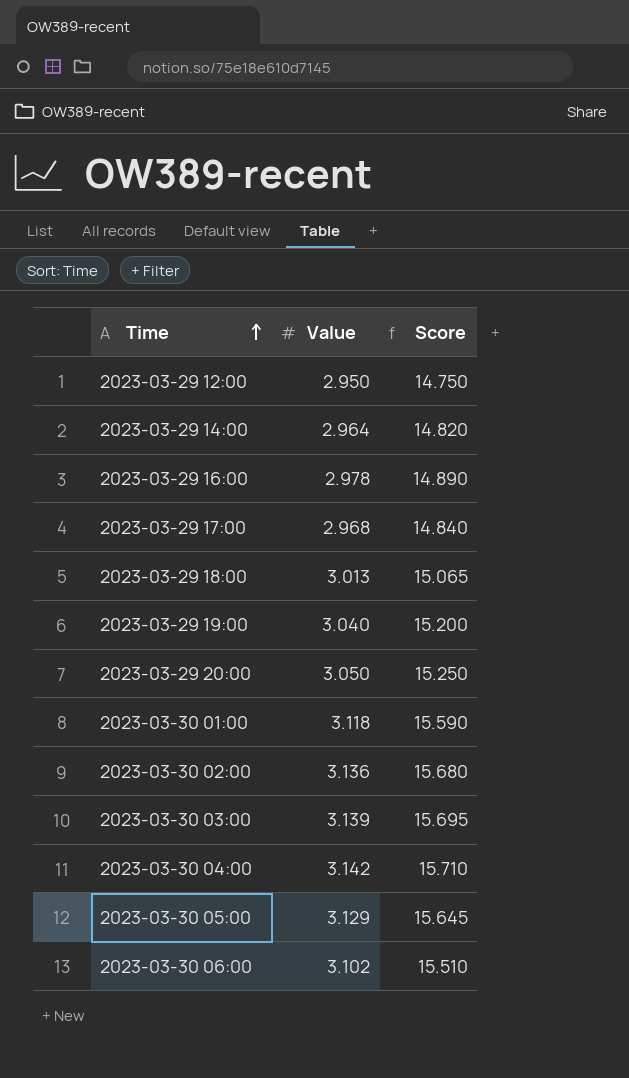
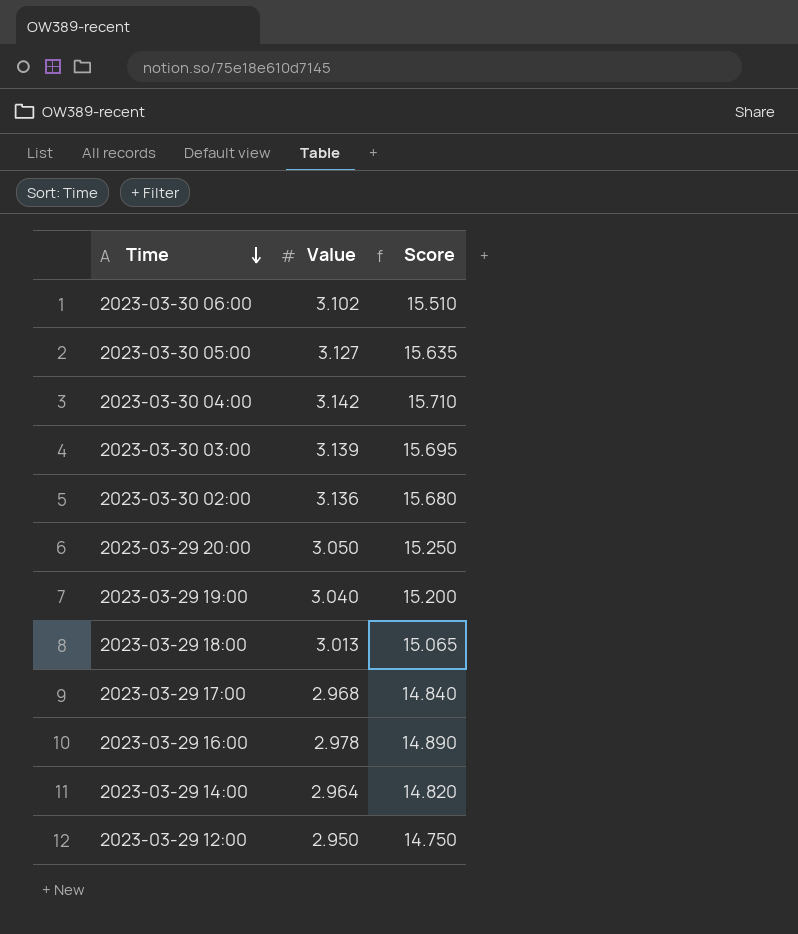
row order: Time ascending -> Time descending
row 2023-03-30 01:00: 3.118 | 15.590 -> none
2023-03-30 05:00 | Value: 3.129 -> 3.127
2023-03-30 05:00 | Score: 15.645 -> 15.635

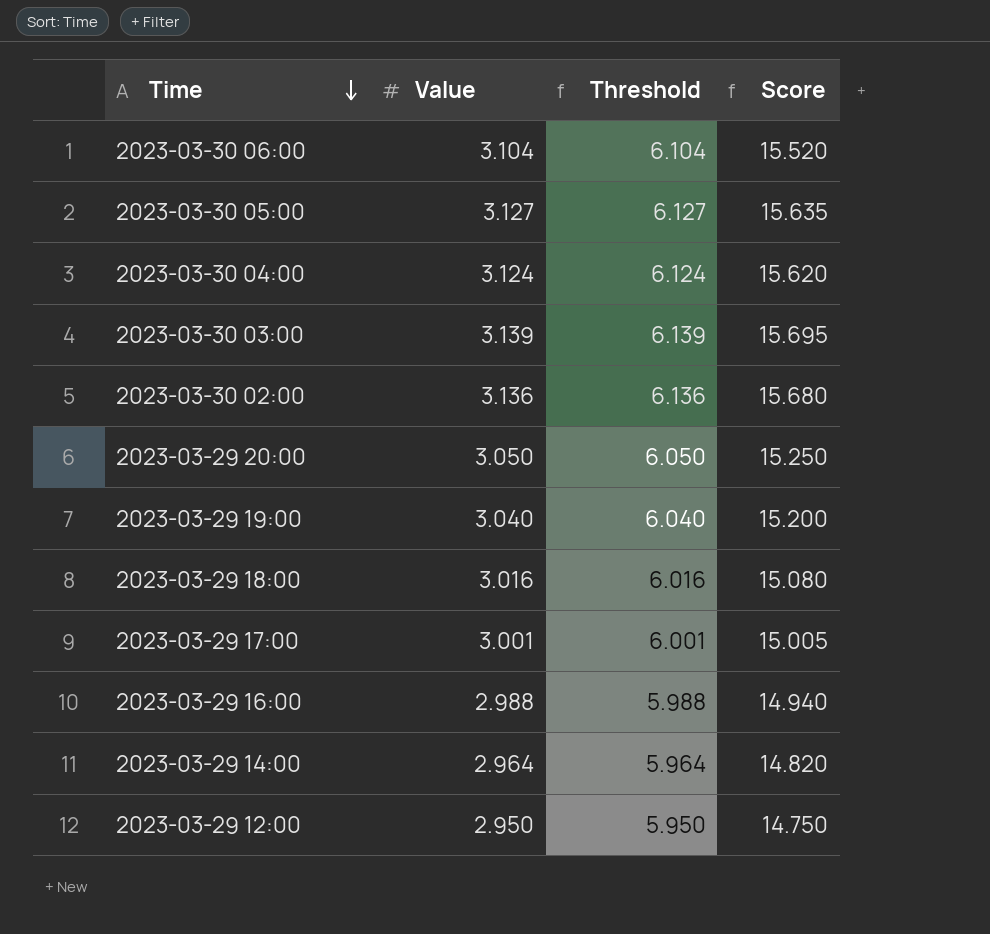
column Threshold | formula: none -> [Value] + 3
2023-03-30 06:00 | Value: 3.102 -> 3.104
2023-03-30 06:00 | Score: 15.510 -> 15.520
2023-03-30 04:00 | Value: 3.142 -> 3.124
2023-03-30 04:00 | Score: 15.710 -> 15.620
2023-03-29 18:00 | Value: 3.013 -> 3.016
2023-03-29 18:00 | Score: 15.065 -> 15.080
2023-03-29 17:00 | Value: 2.968 -> 3.001
2023-03-29 17:00 | Score: 14.840 -> 15.005
2023-03-29 16:00 | Value: 2.978 -> 2.988
2023-03-29 16:00 | Score: 14.890 -> 14.940

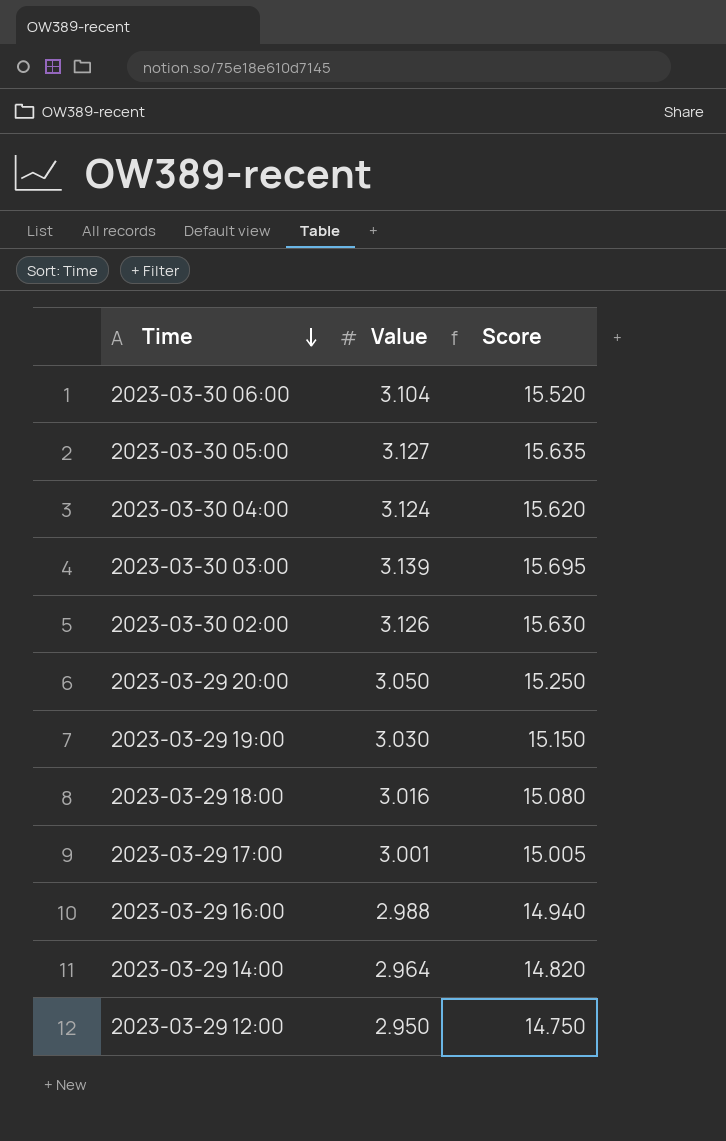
column Threshold | formula: [Value] + 3 -> none
2023-03-30 02:00 | Value: 3.136 -> 3.126
2023-03-30 02:00 | Score: 15.680 -> 15.630
2023-03-29 19:00 | Value: 3.040 -> 3.030
2023-03-29 19:00 | Score: 15.200 -> 15.150

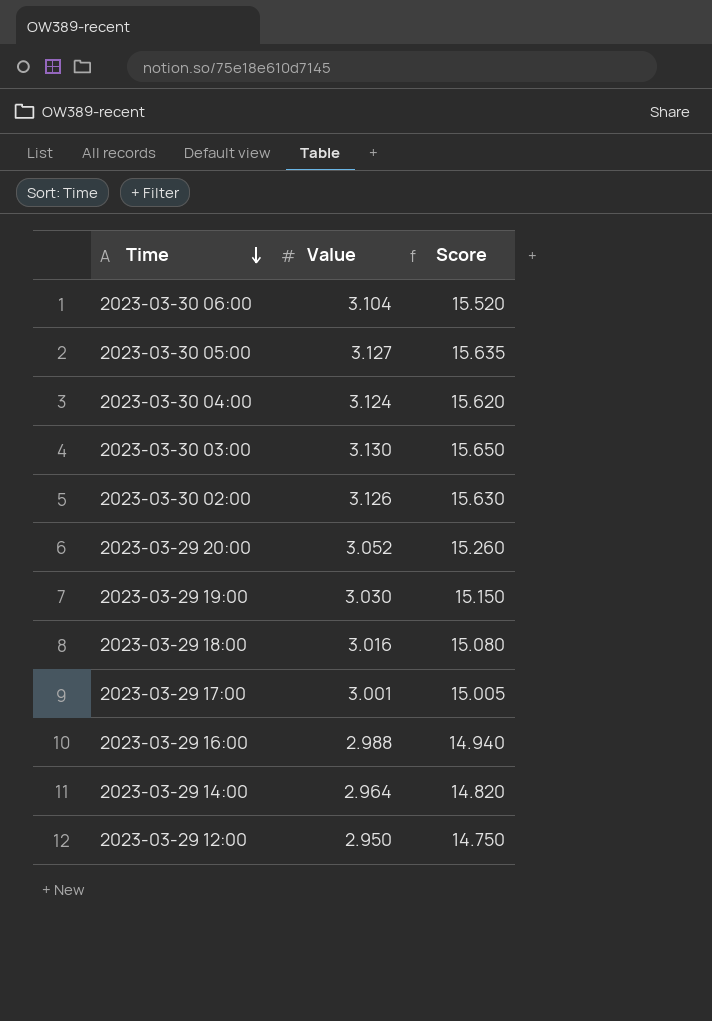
2023-03-30 03:00 | Value: 3.139 -> 3.130
2023-03-30 03:00 | Score: 15.695 -> 15.650
2023-03-29 20:00 | Value: 3.050 -> 3.052
2023-03-29 20:00 | Score: 15.250 -> 15.260

